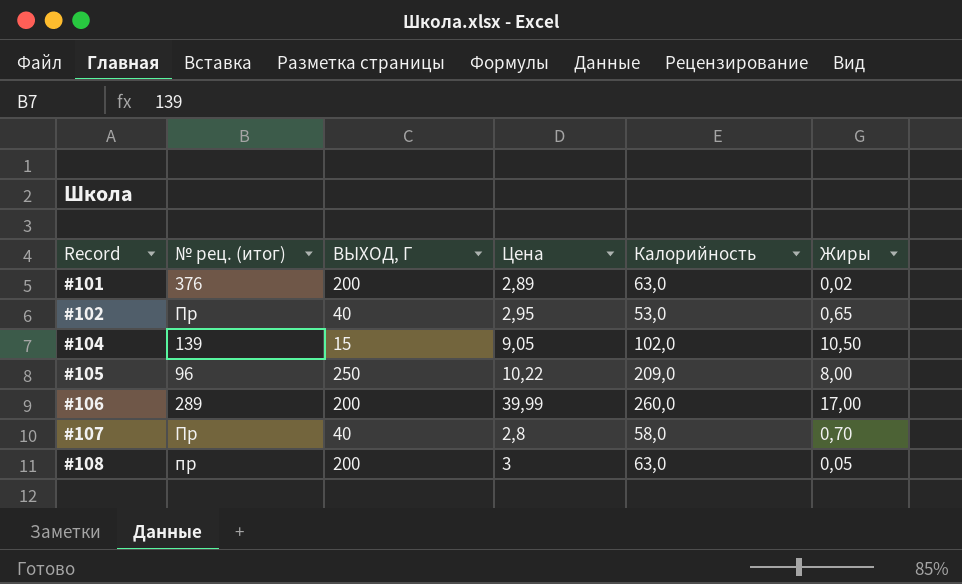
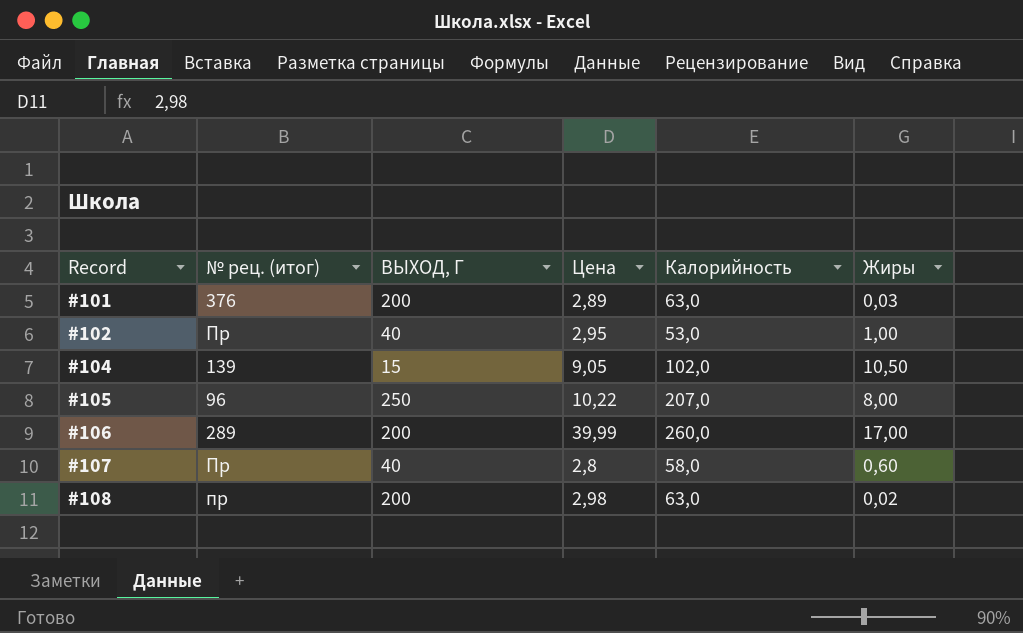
#101 | Жиры: 0,02 -> 0,03
#102 | Жиры: 0,65 -> 1,00
#105 | Калорийность: 209,0 -> 207,0
#107 | Жиры: 0,70 -> 0,60
#108 | Цена: 3 -> 2,98
#108 | Жиры: 0,05 -> 0,02

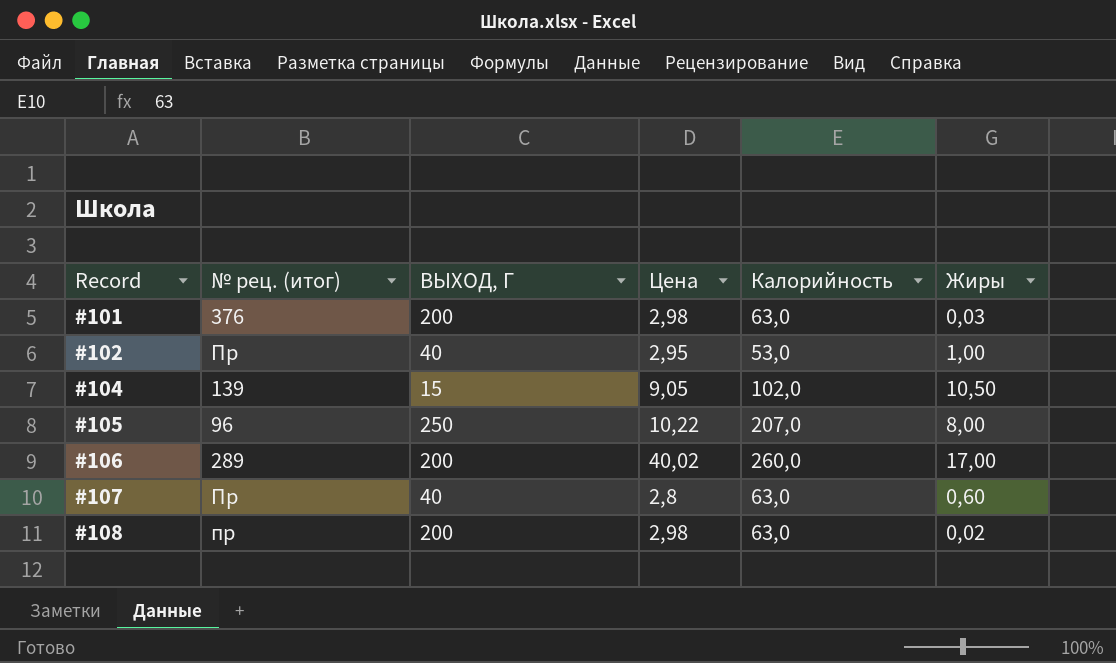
#101 | Цена: 2,89 -> 2,98
#106 | Цена: 39,99 -> 40,02
#107 | Калорийность: 58,0 -> 63,0

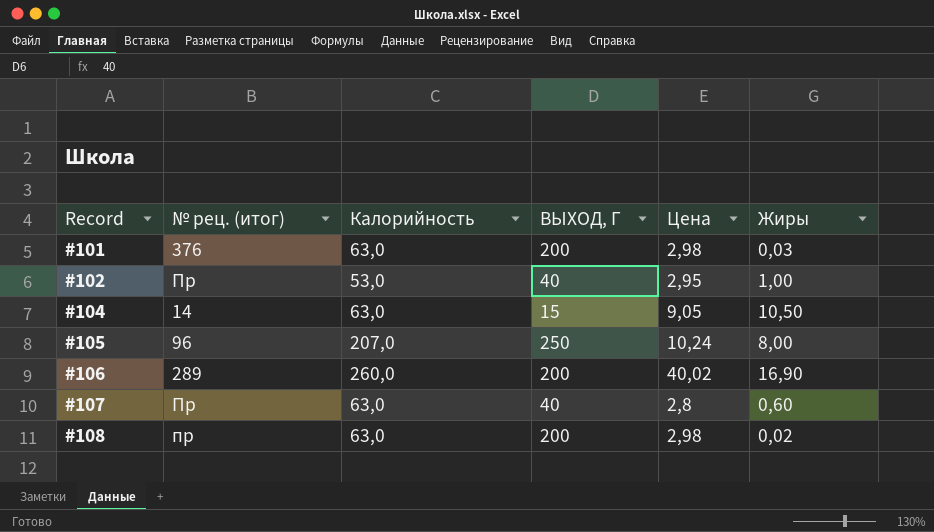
column Калорийность | position: 5 -> 3
#104 | № рец. (итог): 139 -> 14
#104 | Калорийность: 102,0 -> 63,0
#105 | Цена: 10,22 -> 10,24
#106 | Жиры: 17,00 -> 16,90

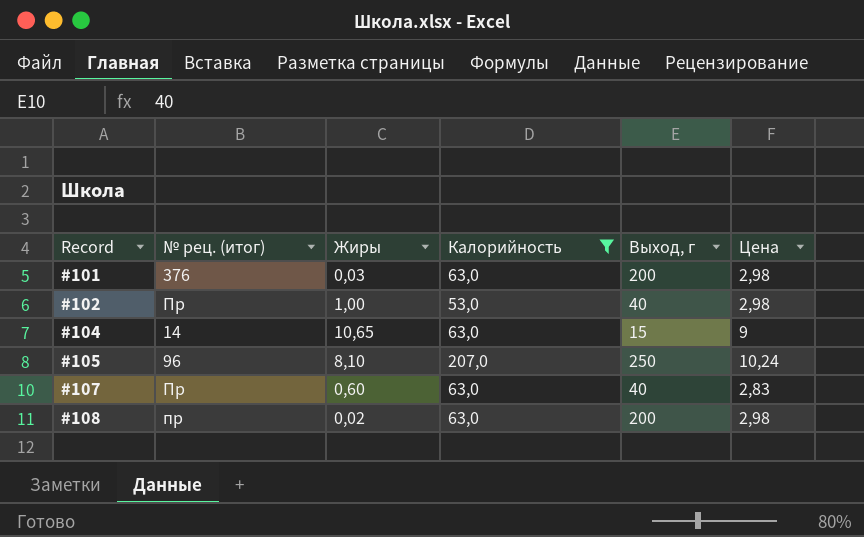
filter: none -> Калорийность != 260,0
column Жиры | position: 6 -> 3
column name: ВЫХОД, Г -> Выход, г
#102 | Цена: 2,95 -> 2,98
#104 | Жиры: 10,50 -> 10,65
#104 | Цена: 9,05 -> 9
#105 | Жиры: 8,00 -> 8,10
#107 | Цена: 2,8 -> 2,83

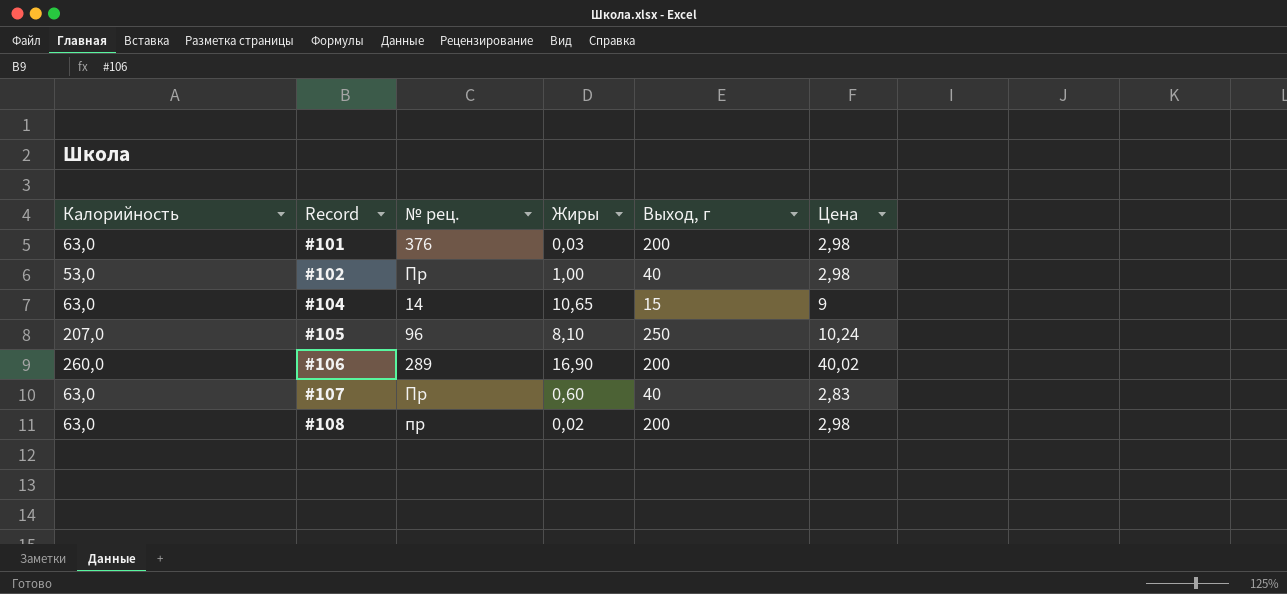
filter: Калорийность != 260,0 -> none
column Калорийность | position: 4 -> 1
column name: № рец. (итог) -> № рец.

